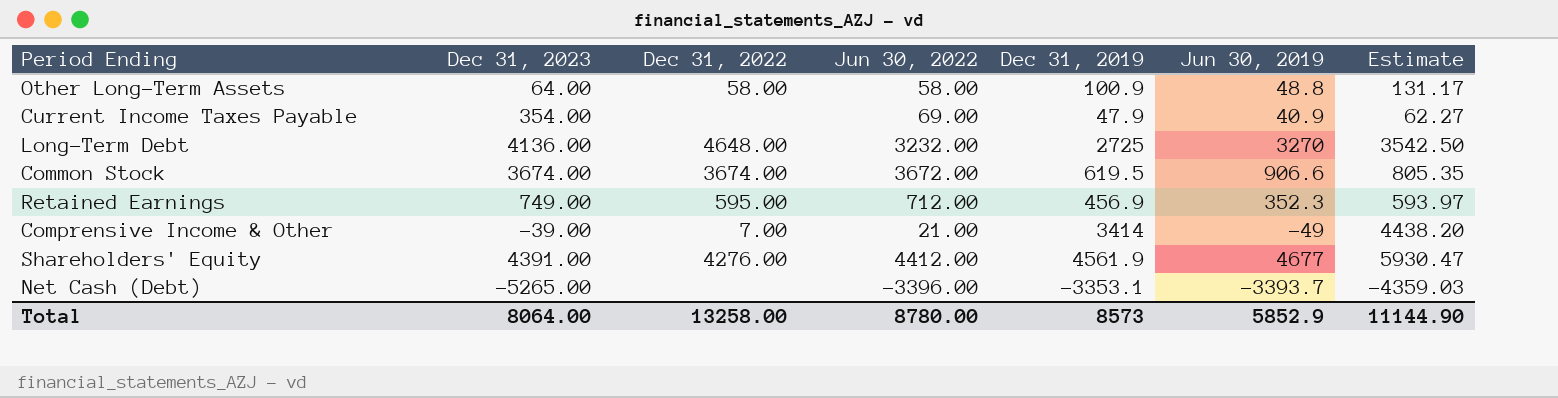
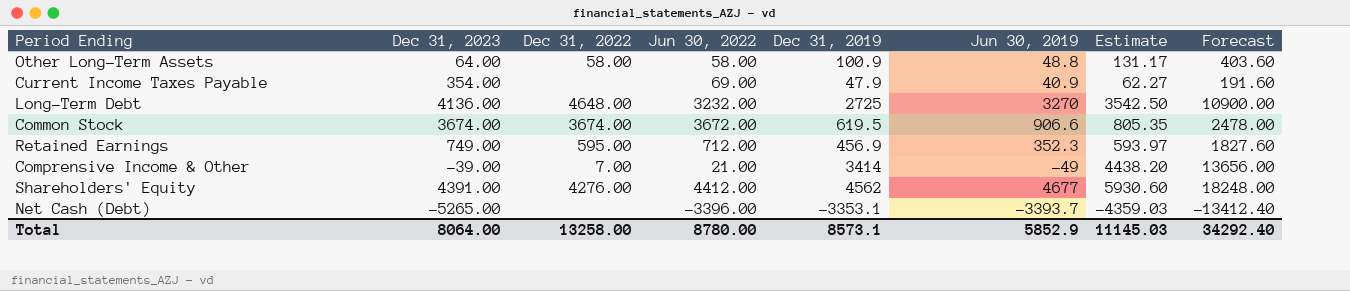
column Forecast | formula: none -> [Dec 31, 2019] * 4
Shareholders' Equity | Dec 31, 2019: 4561.9 -> 4562
Shareholders' Equity | Estimate: 5930.47 -> 5930.60
Total | Dec 31, 2019: 8573 -> 8573.1
Total | Estimate: 11144.90 -> 11145.03

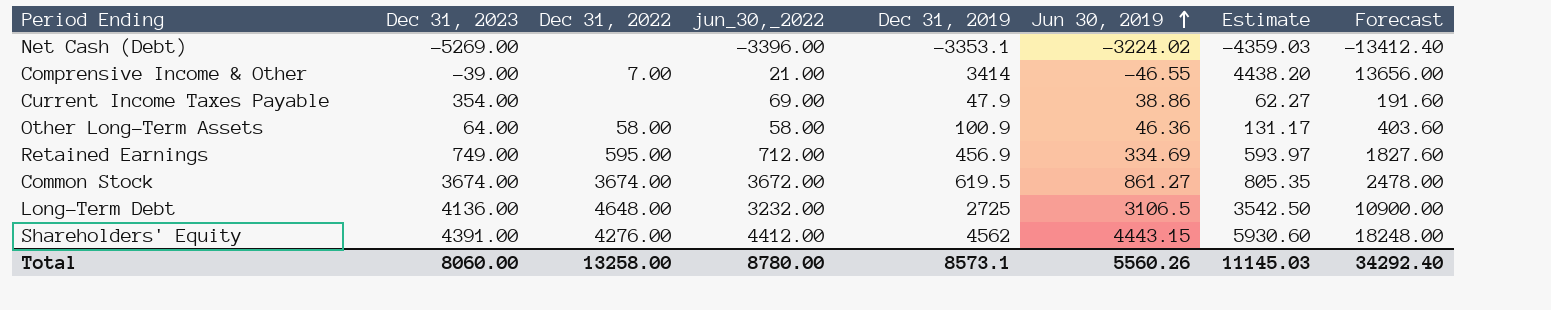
row order: none -> Jun 30, 2019 ascending
column name: Jun 30, 2022 -> jun_30,_2022
Net Cash (Debt) | Dec 31, 2023: -5265.00 -> -5269.00
Net Cash (Debt) | Jun 30, 2019: -3393.7 -> -3224.02
Comprensive Income & Other | Jun 30, 2019: -49 -> -46.55
Current Income Taxes Payable | Jun 30, 2019: 40.9 -> 38.86
Other Long-Term Assets | Jun 30, 2019: 48.8 -> 46.36
Retained Earnings | Jun 30, 2019: 352.3 -> 334.69
Common Stock | Jun 30, 2019: 906.6 -> 861.27
Long-Term Debt | Jun 30, 2019: 3270 -> 3106.5
Shareholders' Equity | Jun 30, 2019: 4677 -> 4443.15
Total | Dec 31, 2023: 8064.00 -> 8060.00
Total | Jun 30, 2019: 5852.9 -> 5560.26

